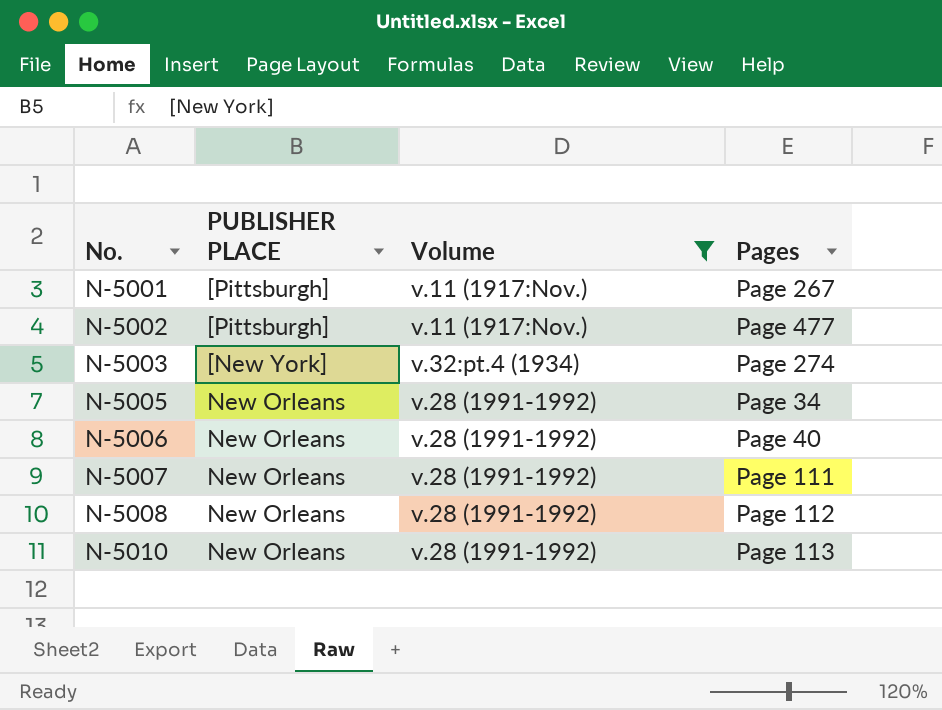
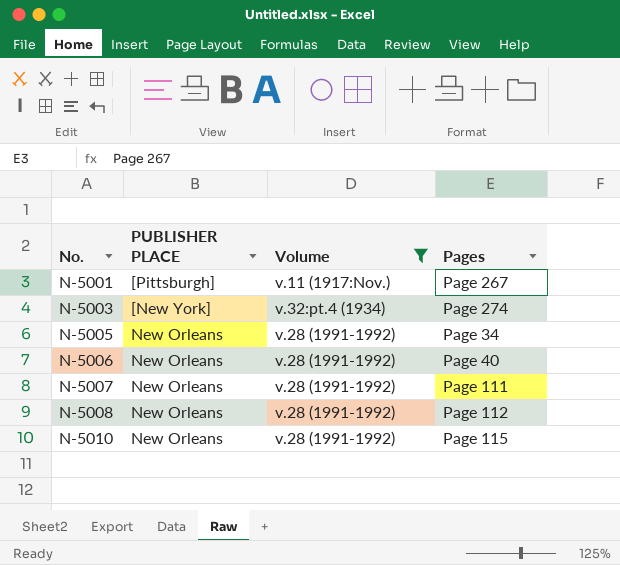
row N-5002: [Pittsburgh] | v.11 (1917:Nov.) | Page 477 -> none
N-5010 | Pages: Page 113 -> Page 115

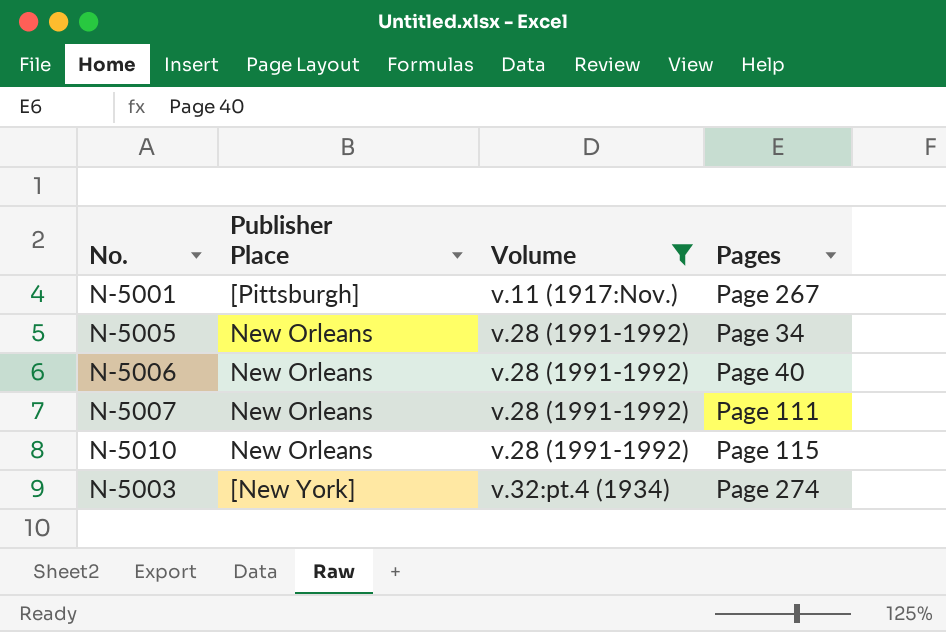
row order: No. ascending -> Volume ascending
column name: PUBLISHER PLACE -> Publisher Place
row N-5008: New Orleans | v.28 (1991-1992) | Page 112 -> none

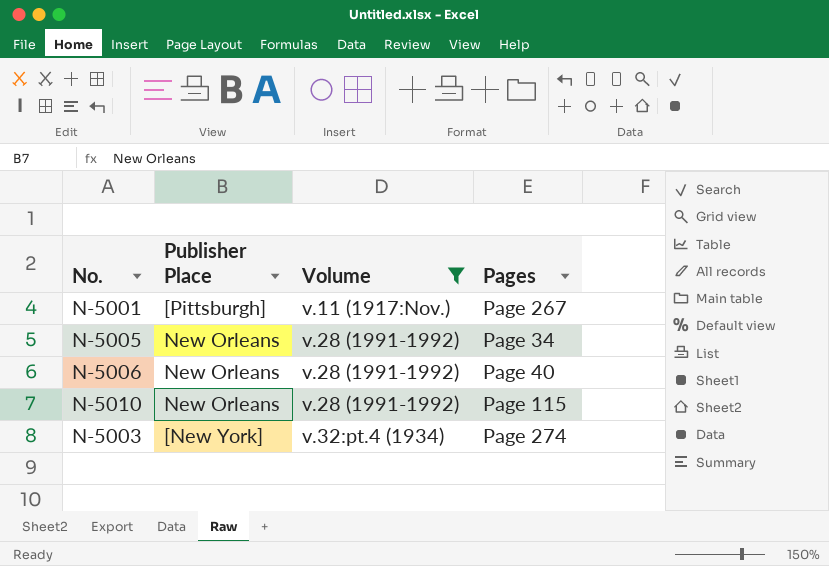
row N-5007: New Orleans | v.28 (1991-1992) | Page 111 -> none

